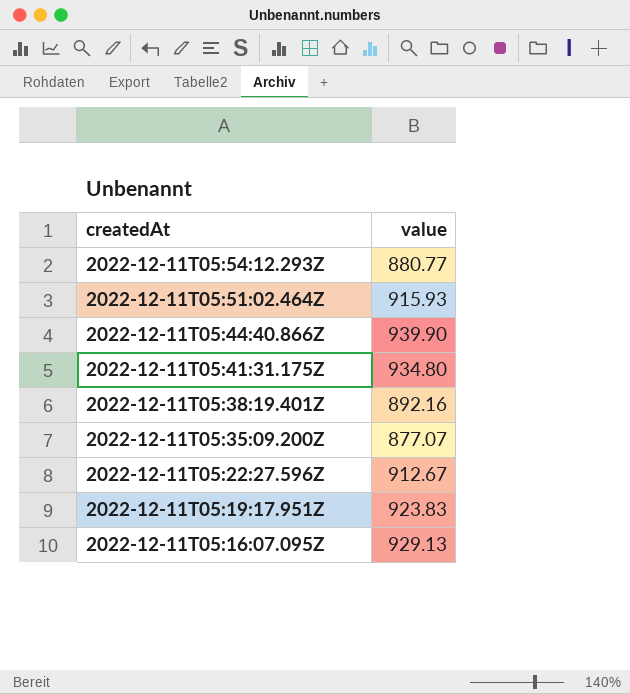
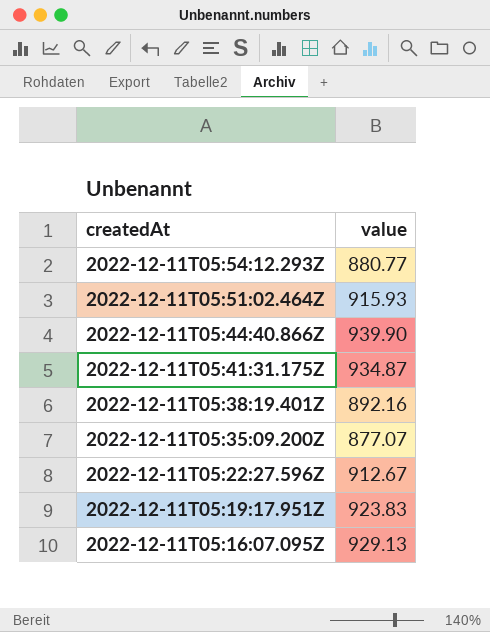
2022-12-11T05:41:31.175Z | value: 934.80 -> 934.87

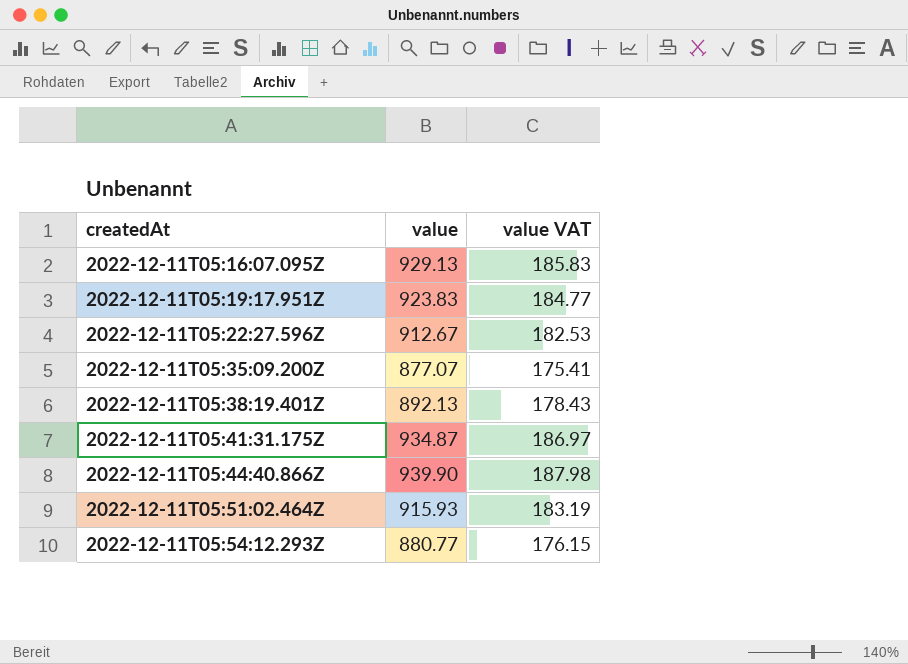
row order: createdAt descending -> createdAt ascending
column value VAT | formula: none -> [value] * 0.2
2022-12-11T05:38:19.401Z | value: 892.16 -> 892.13

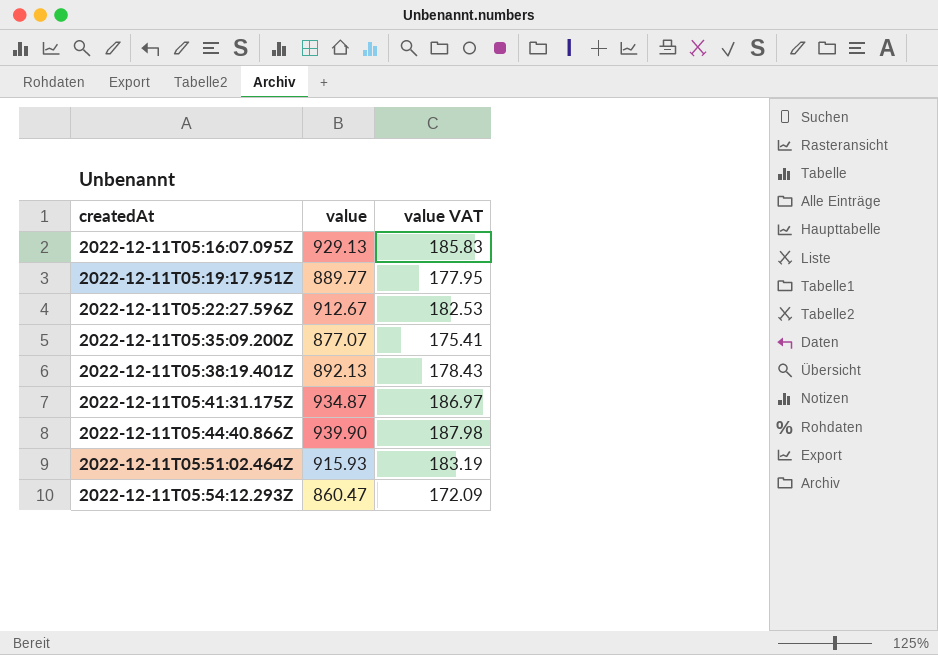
2022-12-11T05:19:17.951Z | value: 923.83 -> 889.77
2022-12-11T05:19:17.951Z | value VAT: 184.77 -> 177.95
2022-12-11T05:54:12.293Z | value: 880.77 -> 860.47
2022-12-11T05:54:12.293Z | value VAT: 176.15 -> 172.09

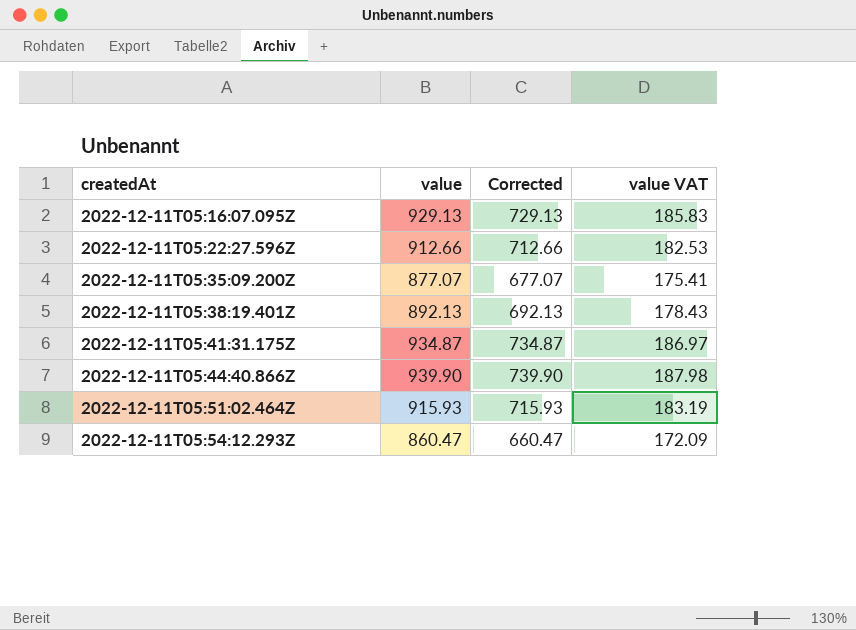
column Corrected | formula: none -> [value] - 200
row 2022-12-11T05:19:17.951Z: 889.77 | 177.95 -> none
2022-12-11T05:22:27.596Z | value: 912.67 -> 912.66

